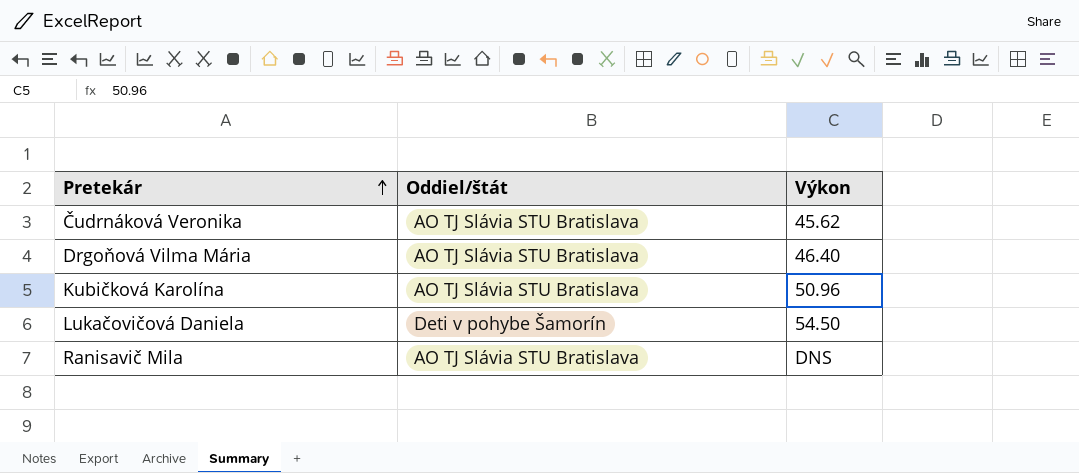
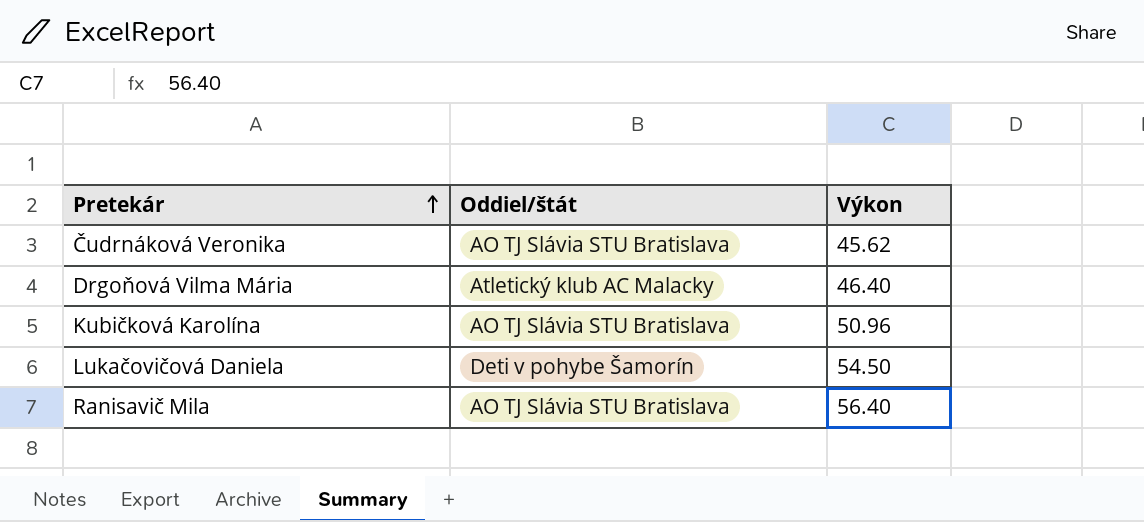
Drgoňová Vilma Mária | Oddiel/štát: AO TJ Slávia STU Bratislava -> Atletický klub AC Malacky
Ranisavič Mila | Výkon: DNS -> 56.40

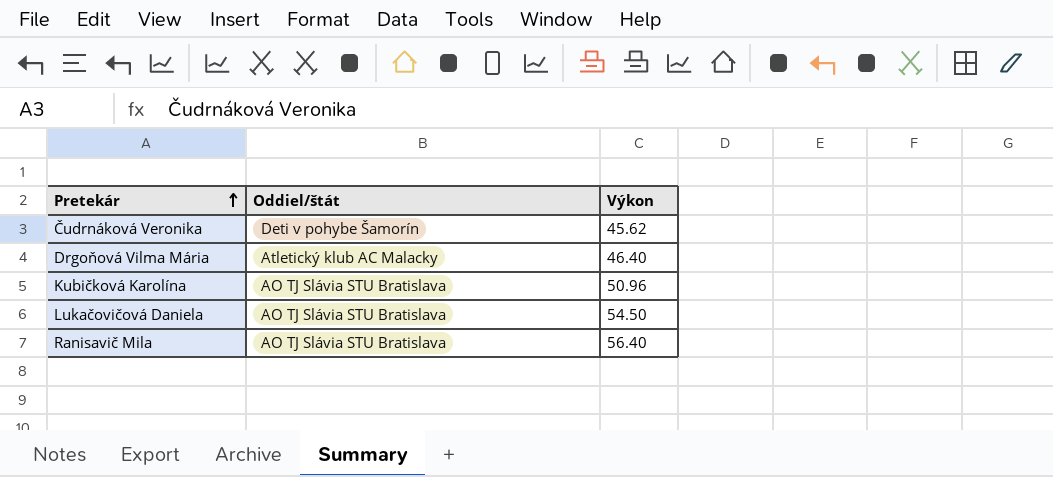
Čudrnáková Veronika | Oddiel/štát: AO TJ Slávia STU Bratislava -> Deti v pohybe Šamorín
Lukačovičová Daniela | Oddiel/štát: Deti v pohybe Šamorín -> AO TJ Slávia STU Bratislava

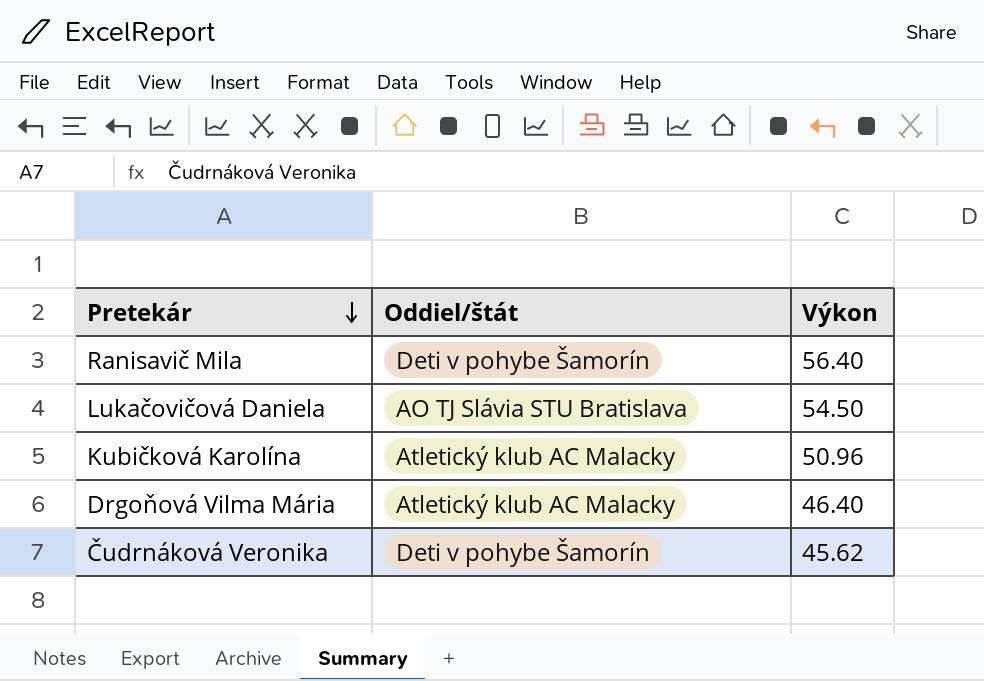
row order: Pretekár ascending -> Pretekár descending
Ranisavič Mila | Oddiel/štát: AO TJ Slávia STU Bratislava -> Deti v pohybe Šamorín
Kubičková Karolína | Oddiel/štát: AO TJ Slávia STU Bratislava -> Atletický klub AC Malacky

